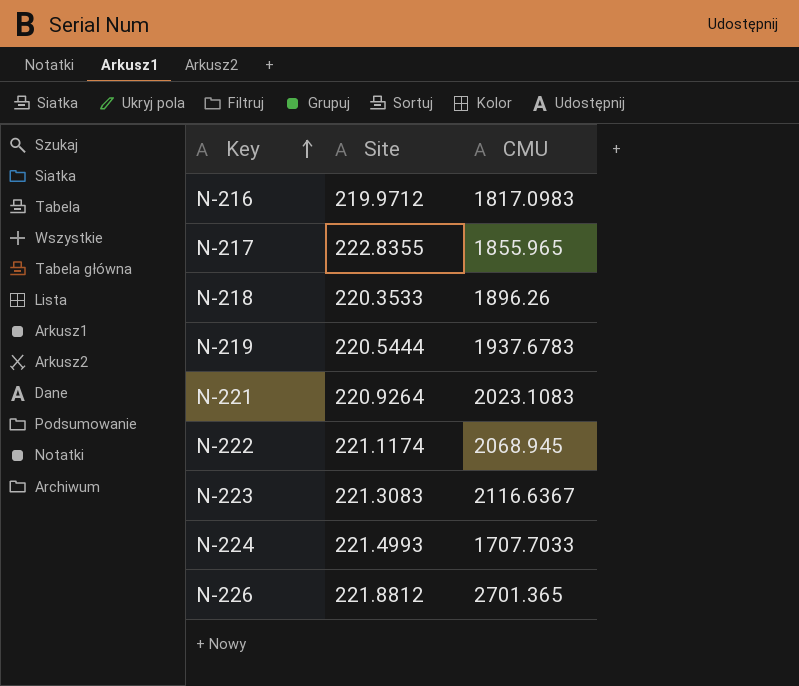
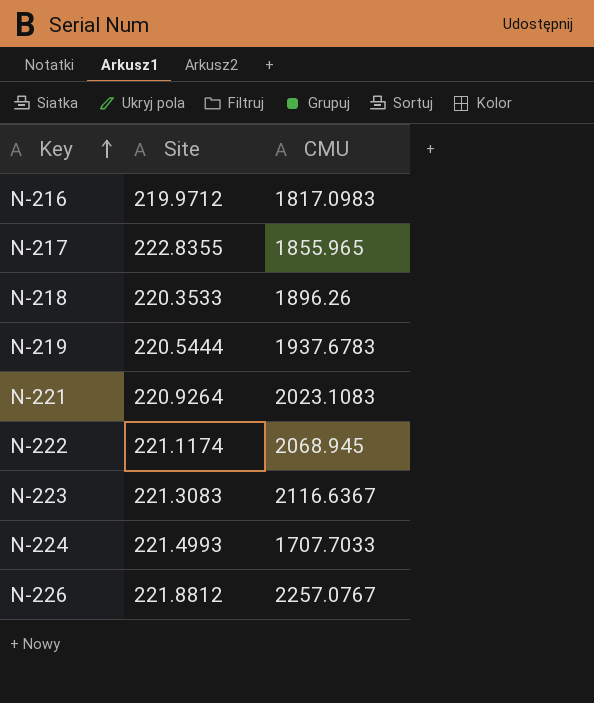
N-226 | CMU: 2701.365 -> 2257.0767

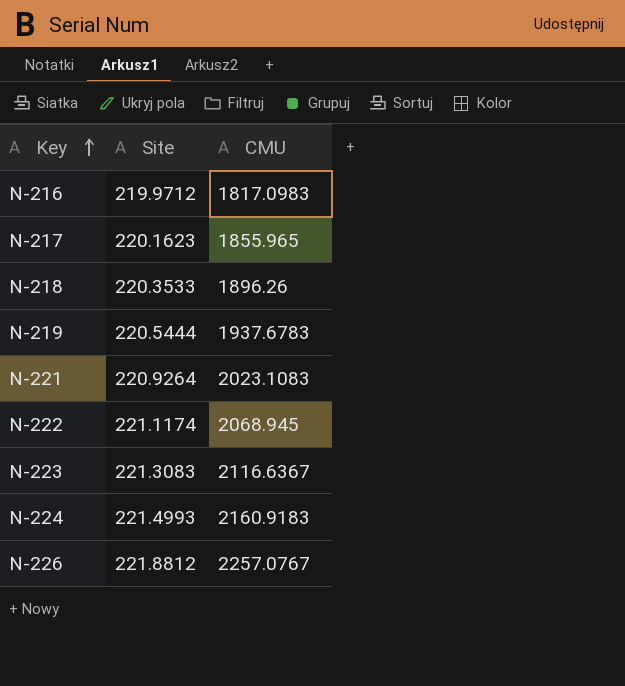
N-217 | Site: 222.8355 -> 220.1623
N-224 | CMU: 1707.7033 -> 2160.9183

